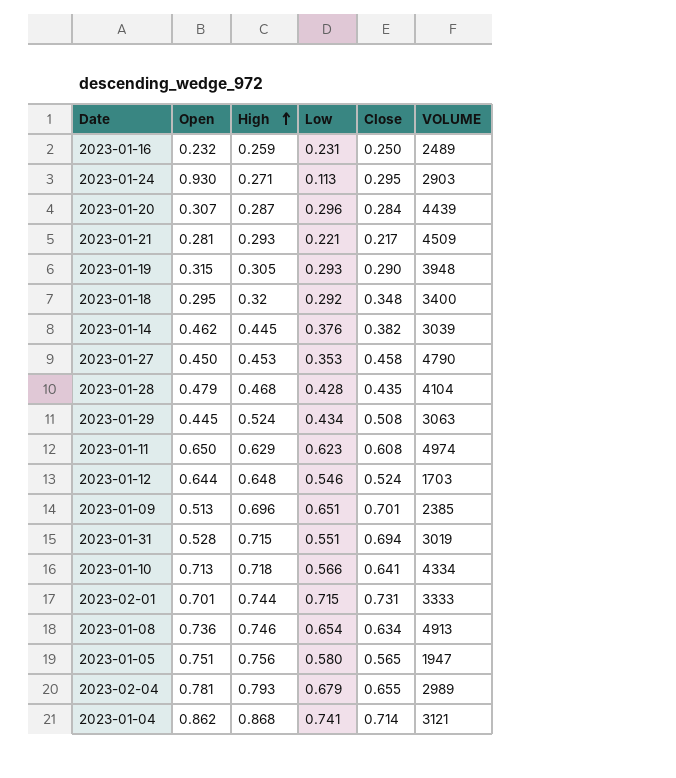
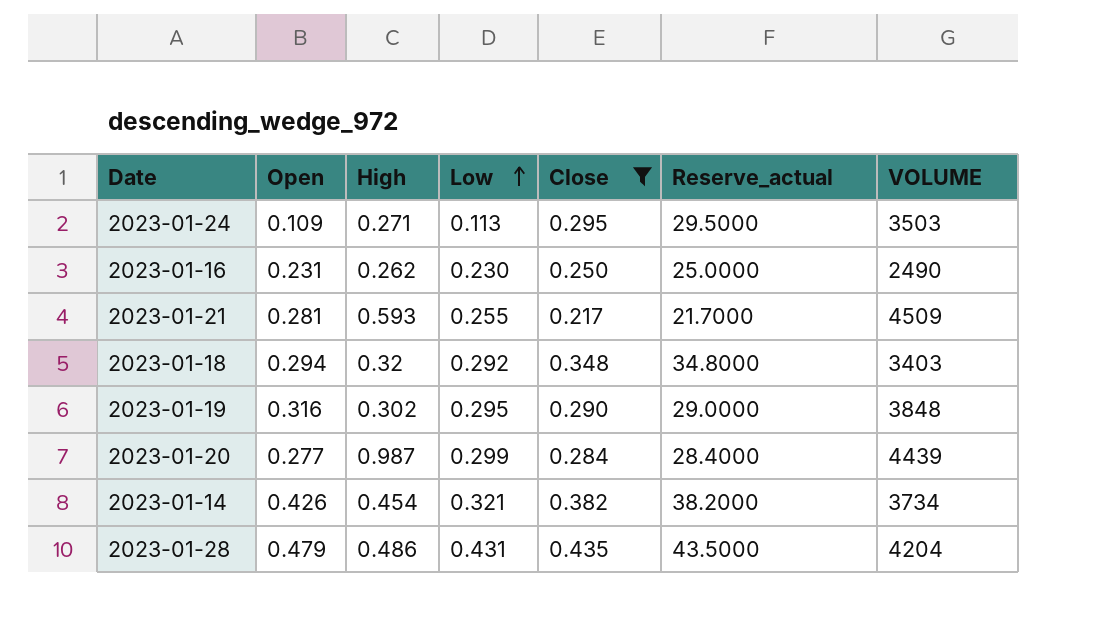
filter: none -> Close <= 0.435
row order: High ascending -> Low ascending
column Reserve_actual | formula: none -> [Close] * 100
2023-01-24 | Open: 0.930 -> 0.109
2023-01-24 | VOLUME: 2903 -> 3503
2023-01-16 | Open: 0.232 -> 0.231
2023-01-16 | High: 0.259 -> 0.262
2023-01-16 | Low: 0.231 -> 0.230
2023-01-16 | VOLUME: 2489 -> 2490
2023-01-21 | High: 0.293 -> 0.593
2023-01-21 | Low: 0.221 -> 0.255
2023-01-18 | Open: 0.295 -> 0.294
2023-01-18 | VOLUME: 3400 -> 3403
2023-01-19 | Open: 0.315 -> 0.316
2023-01-19 | High: 0.305 -> 0.302
2023-01-19 | Low: 0.293 -> 0.295
2023-01-19 | VOLUME: 3948 -> 3848
2023-01-20 | Open: 0.307 -> 0.277
2023-01-20 | High: 0.287 -> 0.987
2023-01-20 | Low: 0.296 -> 0.299
2023-01-14 | Open: 0.462 -> 0.426
2023-01-14 | High: 0.445 -> 0.454
2023-01-14 | Low: 0.376 -> 0.321
2023-01-14 | VOLUME: 3039 -> 3734
2023-01-28 | High: 0.468 -> 0.486
2023-01-28 | Low: 0.428 -> 0.431
2023-01-28 | VOLUME: 4104 -> 4204

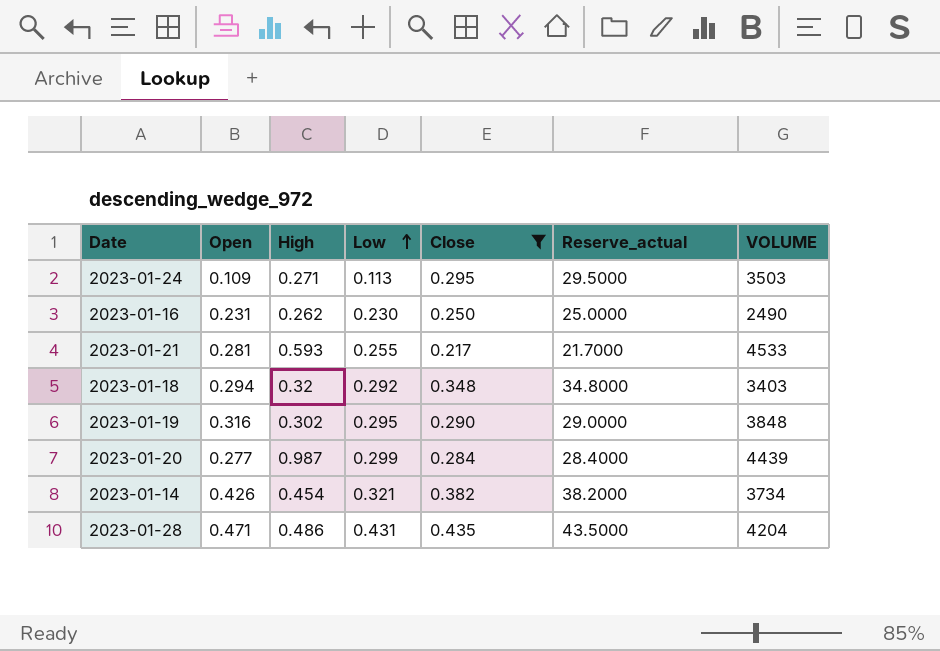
2023-01-21 | VOLUME: 4509 -> 4533
2023-01-28 | Open: 0.479 -> 0.471

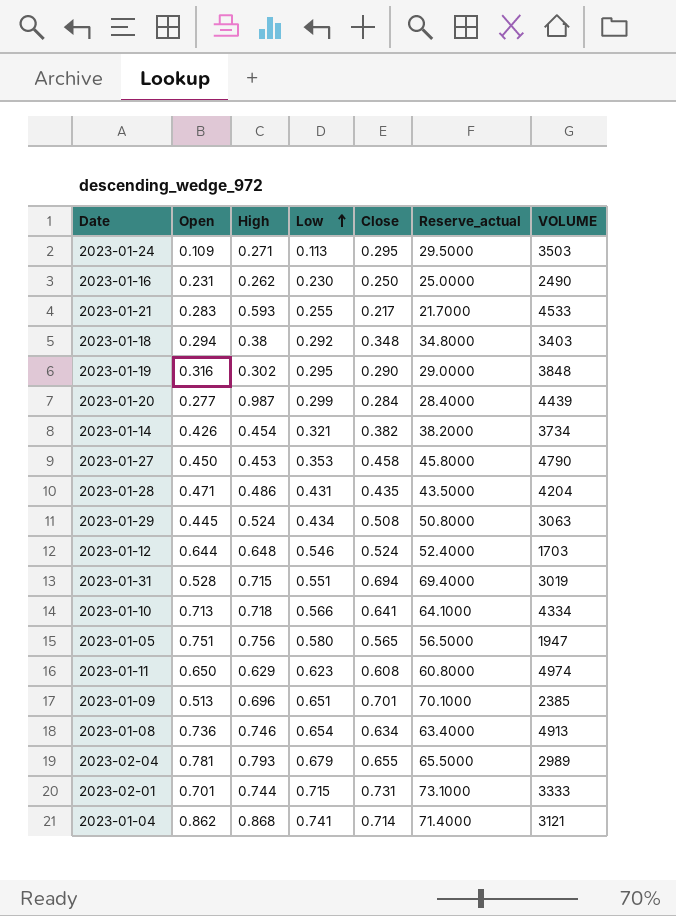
filter: Close <= 0.435 -> none
2023-01-21 | Open: 0.281 -> 0.283
2023-01-18 | High: 0.32 -> 0.38

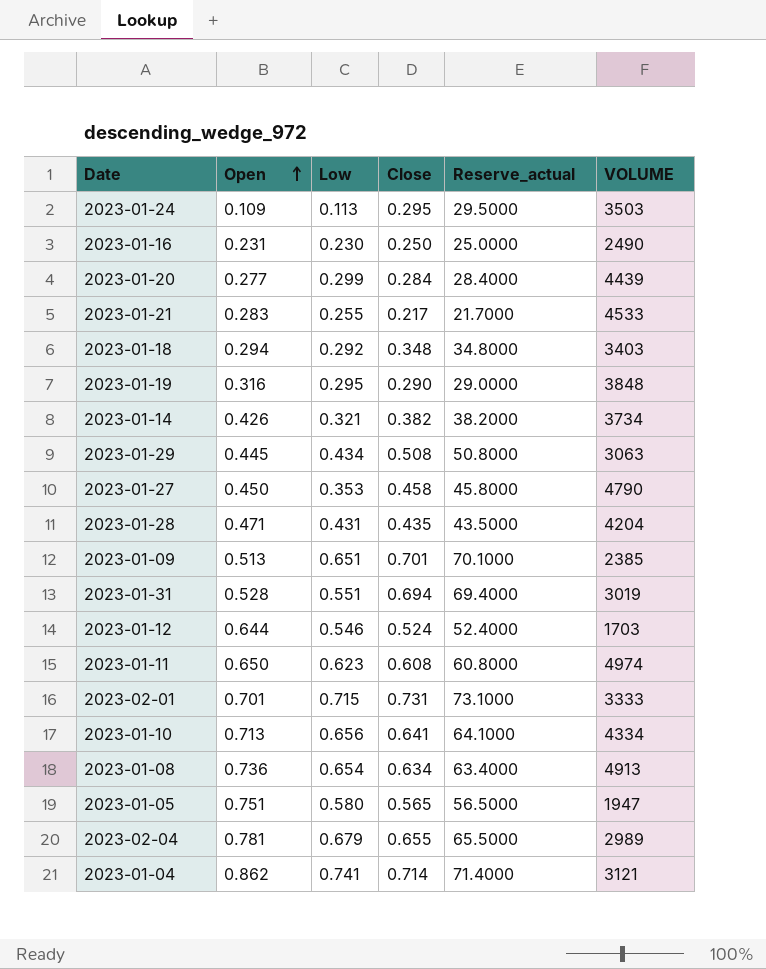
row order: Low ascending -> Open ascending
column High | position: 3 -> none
2023-01-10 | Low: 0.566 -> 0.656

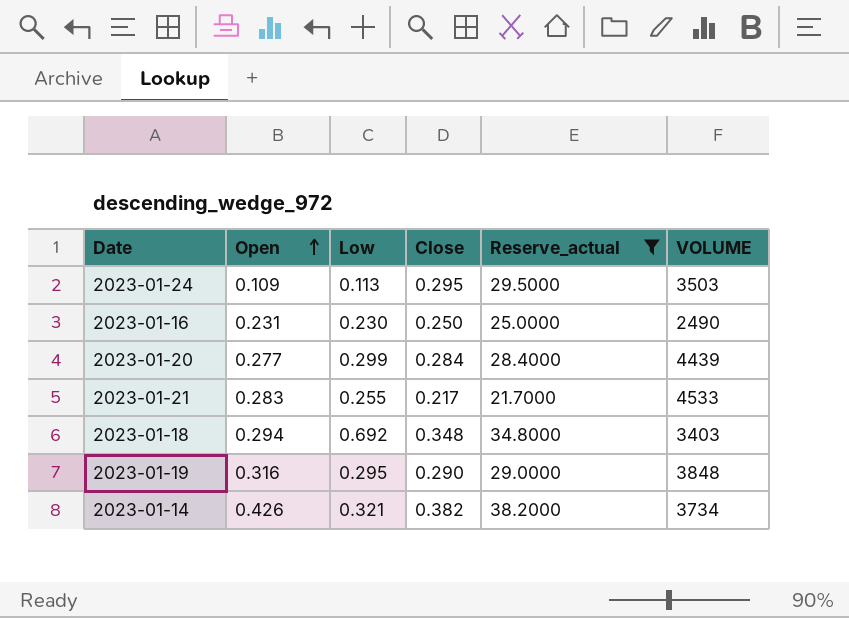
filter: none -> Reserve_actual <= 38.2000
2023-01-18 | Low: 0.292 -> 0.692

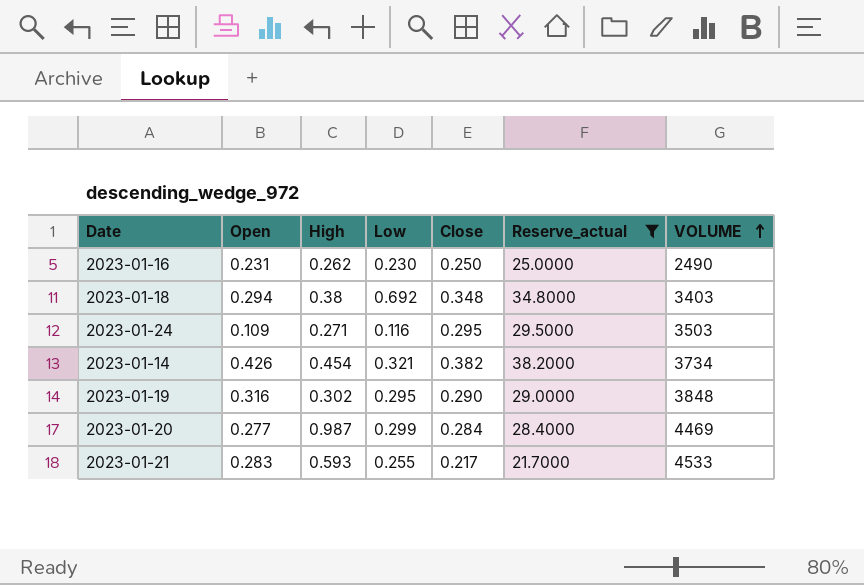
row order: Open ascending -> VOLUME ascending
column High | position: none -> 3
2023-01-24 | Low: 0.113 -> 0.116
2023-01-20 | VOLUME: 4439 -> 4469

